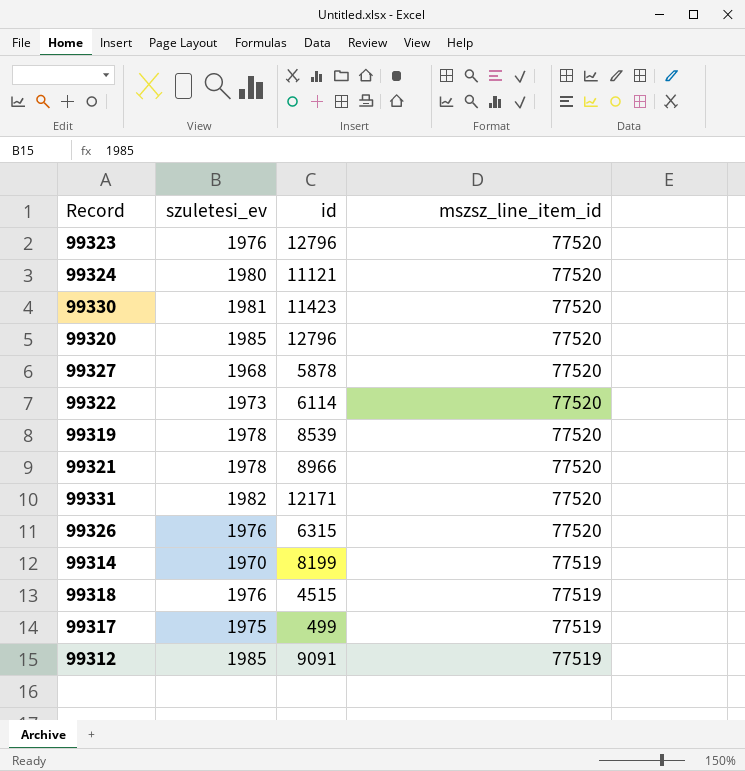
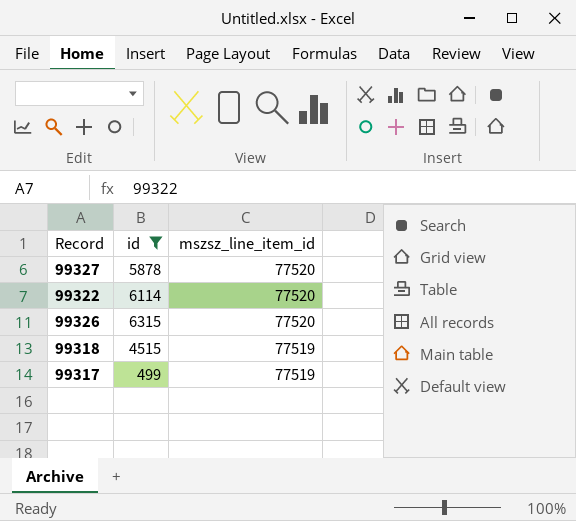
filter: none -> id <= 6315
column szuletesi_ev | position: 2 -> none

